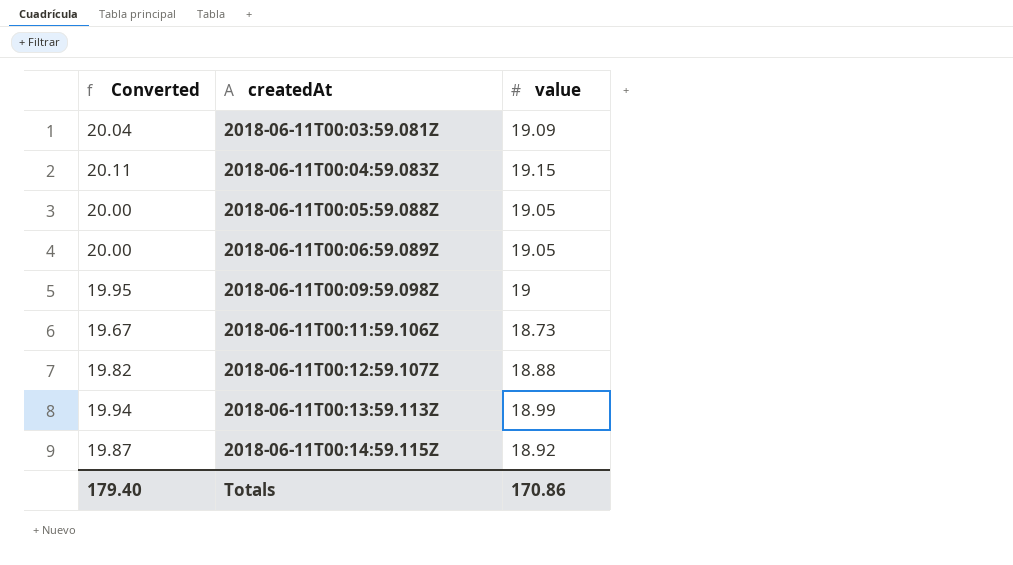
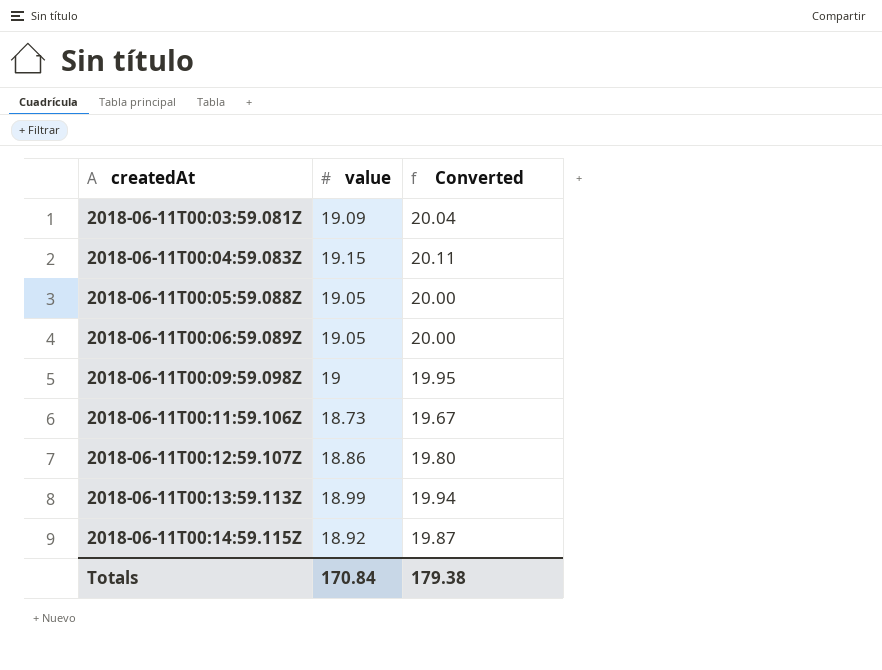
column Converted | position: 1 -> 3
2018-06-11T00:12:59.107Z | value: 18.88 -> 18.86
2018-06-11T00:12:59.107Z | Converted: 19.82 -> 19.80
Totals | value: 170.86 -> 170.84
Totals | Converted: 179.40 -> 179.38

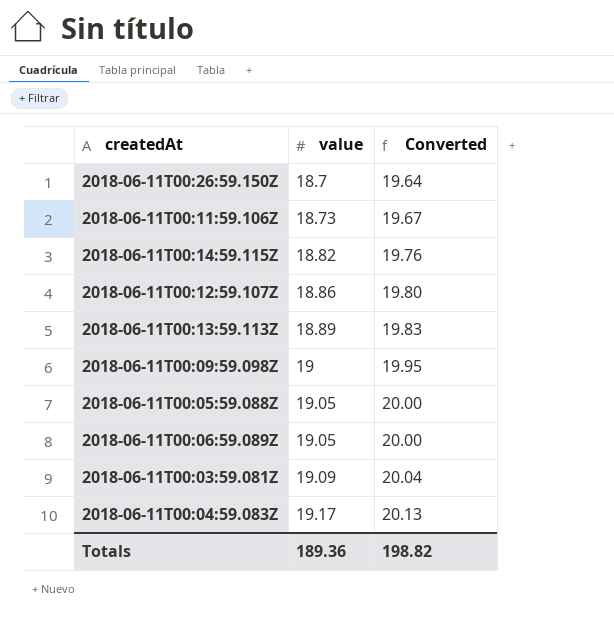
row order: createdAt ascending -> value ascending
row 2018-06-11T00:26:59.150Z: none -> 18.7 | 19.64
2018-06-11T00:14:59.115Z | value: 18.92 -> 18.82
2018-06-11T00:14:59.115Z | Converted: 19.87 -> 19.76
2018-06-11T00:13:59.113Z | value: 18.99 -> 18.89
2018-06-11T00:13:59.113Z | Converted: 19.94 -> 19.83
2018-06-11T00:04:59.083Z | value: 19.15 -> 19.17
2018-06-11T00:04:59.083Z | Converted: 20.11 -> 20.13
Totals | value: 170.84 -> 189.36
Totals | Converted: 179.38 -> 198.82

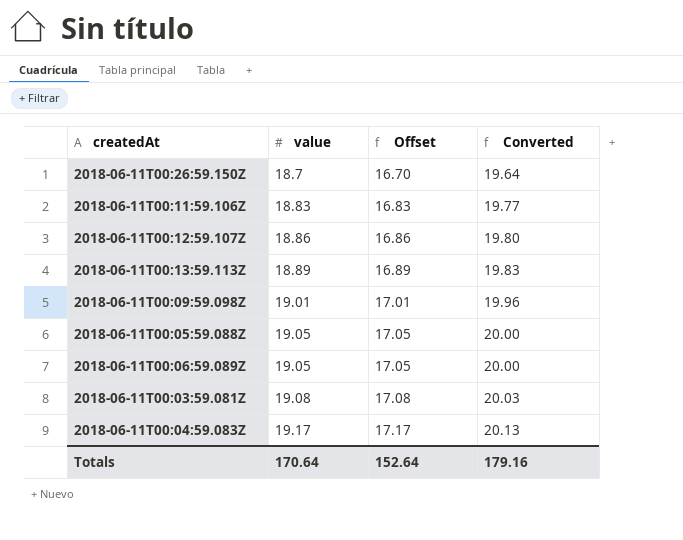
column Offset | formula: none -> [value] - 2
row 2018-06-11T00:14:59.115Z: 18.82 | 19.76 -> none
2018-06-11T00:11:59.106Z | value: 18.73 -> 18.83
2018-06-11T00:11:59.106Z | Converted: 19.67 -> 19.77
2018-06-11T00:09:59.098Z | value: 19 -> 19.01
2018-06-11T00:09:59.098Z | Converted: 19.95 -> 19.96
2018-06-11T00:03:59.081Z | value: 19.09 -> 19.08
2018-06-11T00:03:59.081Z | Converted: 20.04 -> 20.03
Totals | value: 189.36 -> 170.64
Totals | Converted: 198.82 -> 179.16

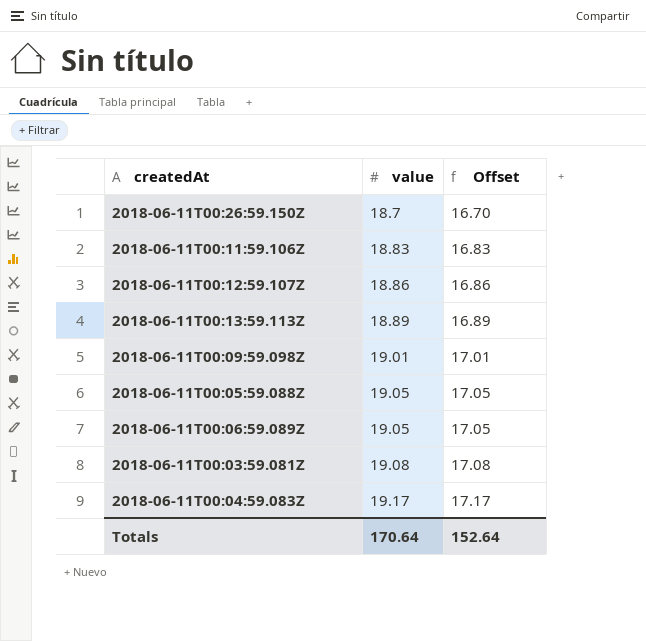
column Converted | formula: [value] * 1.05 -> none

